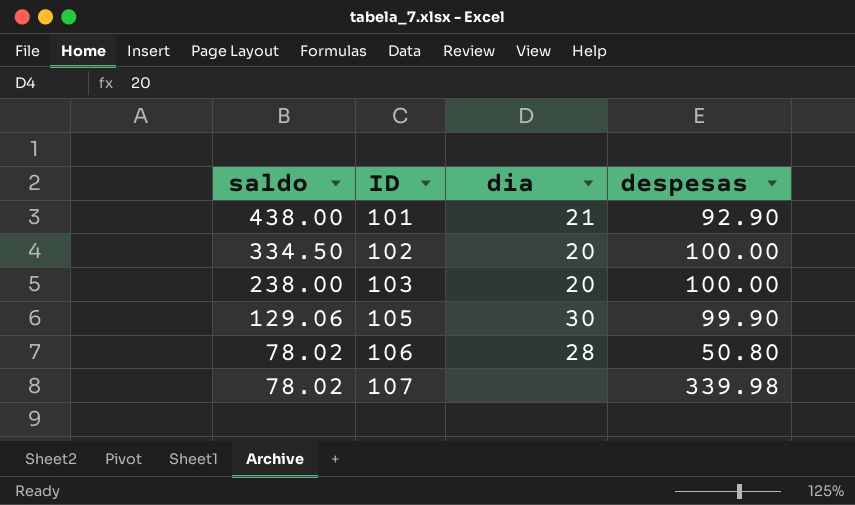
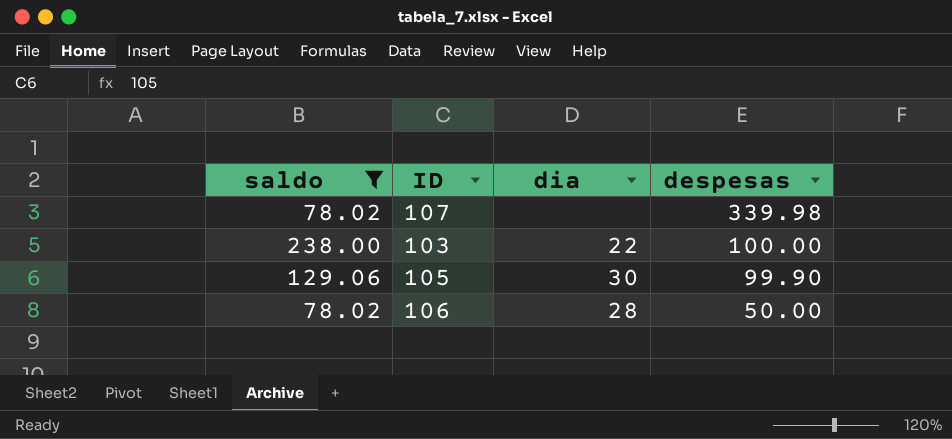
filter: none -> saldo <= 238.00
row order: saldo descending -> despesas descending
103 | dia: 20 -> 22
106 | despesas: 50.80 -> 50.00

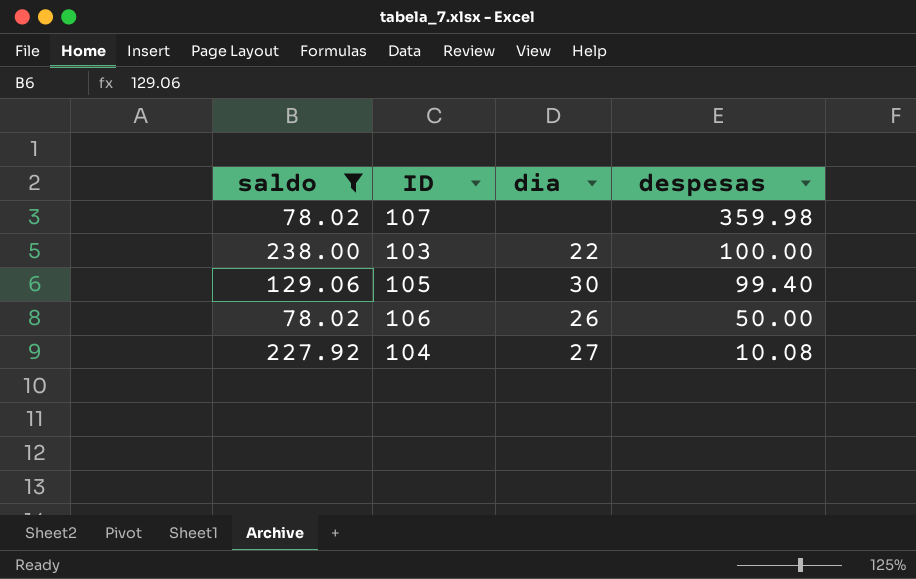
107 | despesas: 339.98 -> 359.98
105 | despesas: 99.90 -> 99.40
106 | dia: 28 -> 26
row 104: none -> 227.92 | 27 | 10.08

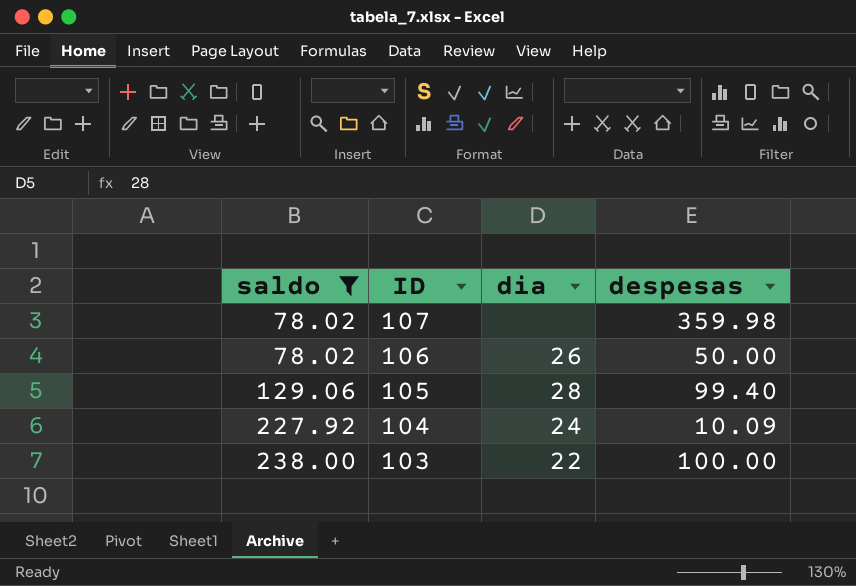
row order: despesas descending -> saldo ascending
105 | dia: 30 -> 28
104 | dia: 27 -> 24
104 | despesas: 10.08 -> 10.09

